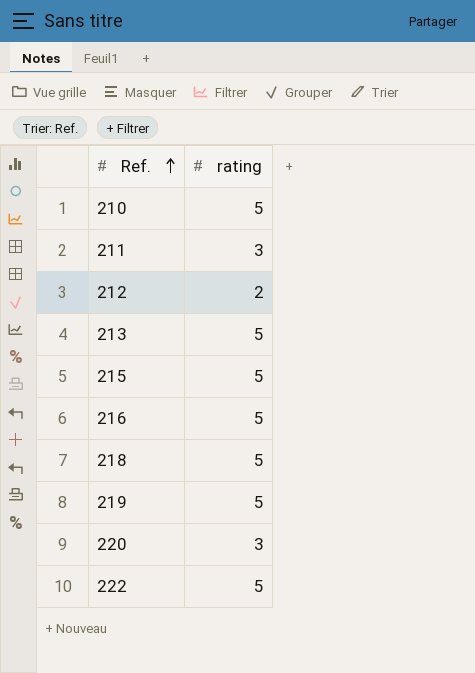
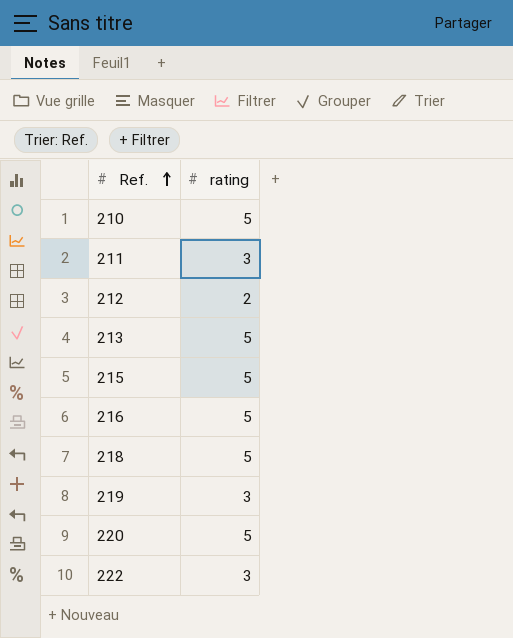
219 | rating: 5 -> 3
220 | rating: 3 -> 5
222 | rating: 5 -> 3

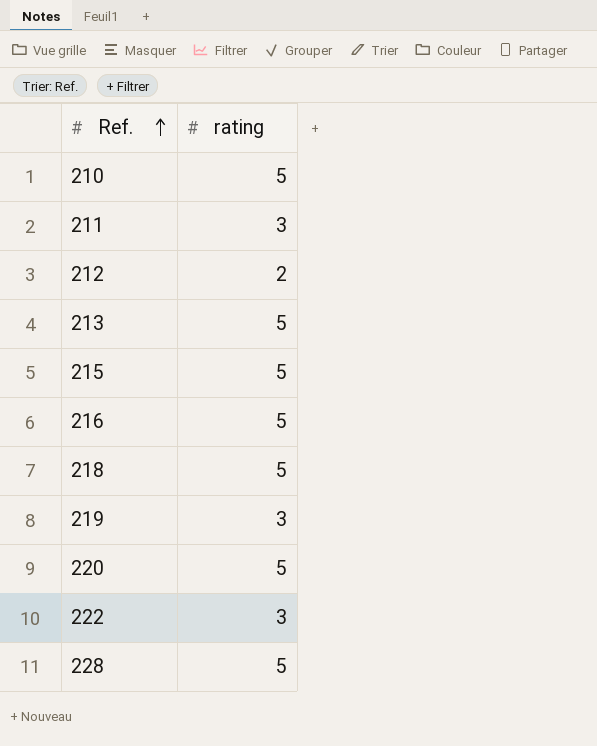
row 228: none -> 5

